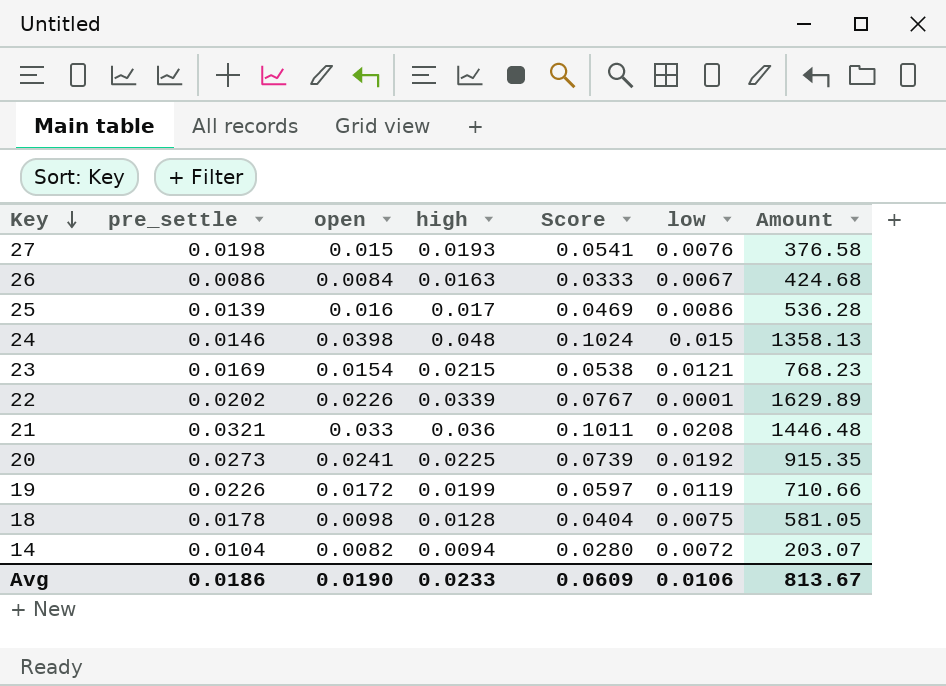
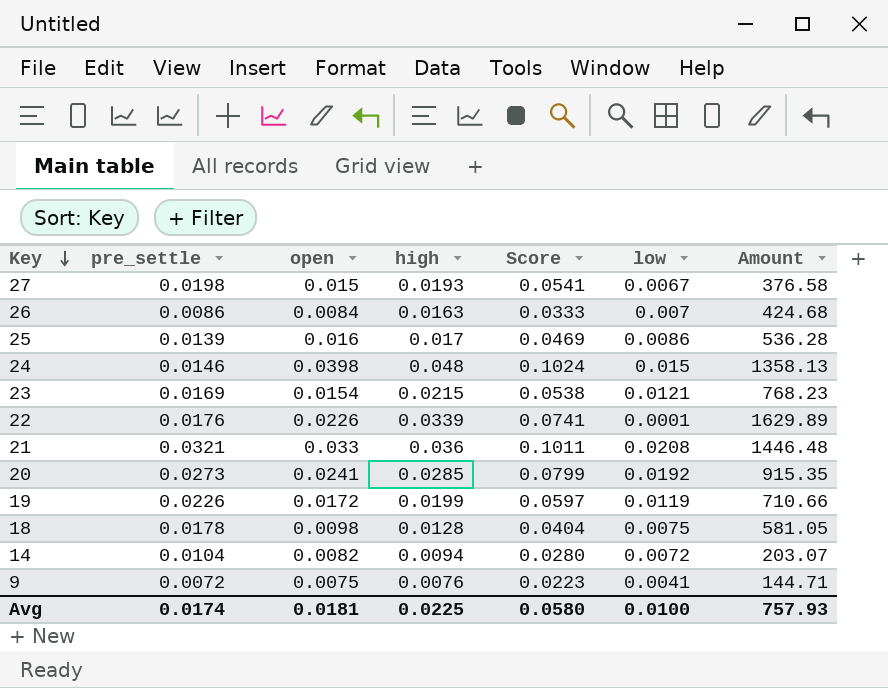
27 | low: 0.0076 -> 0.0067
26 | low: 0.0067 -> 0.007
22 | pre_settle: 0.0202 -> 0.0176
22 | Score: 0.0767 -> 0.0741
20 | high: 0.0225 -> 0.0285
20 | Score: 0.0739 -> 0.0799
row 9: none -> 0.0072 | 0.0075 | 0.0076 | 0.0223 | 0.0041 | 144.71
Avg | pre_settle: 0.0186 -> 0.0174
Avg | open: 0.0190 -> 0.0181
Avg | high: 0.0233 -> 0.0225
Avg | Score: 0.0609 -> 0.0580
Avg | low: 0.0106 -> 0.0100
Avg | Amount: 813.67 -> 757.93

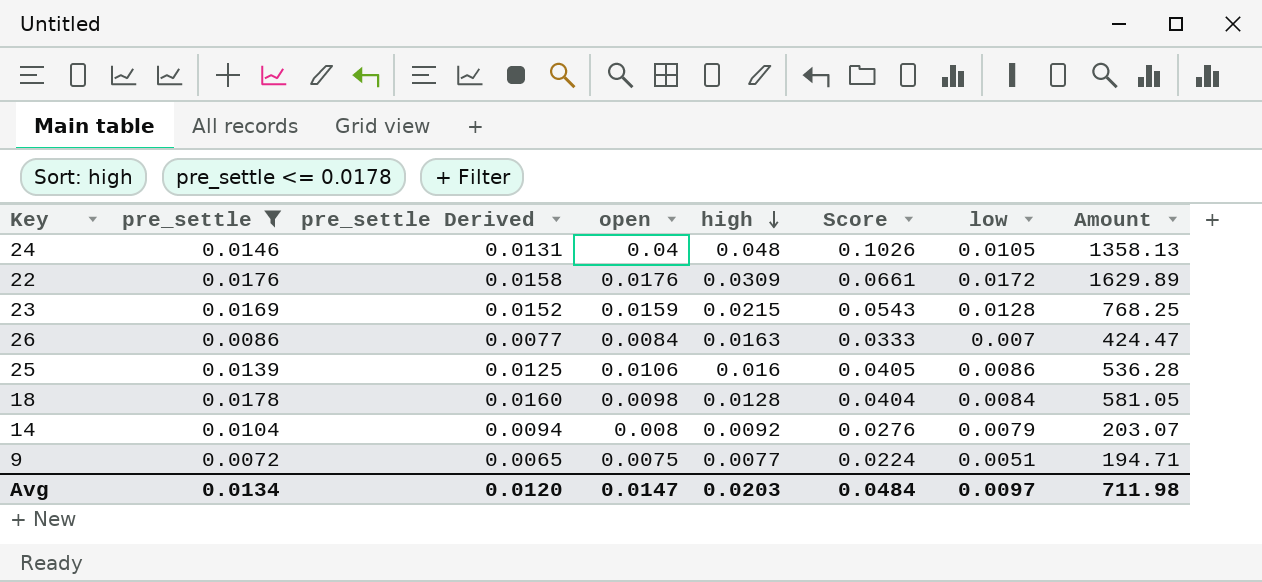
filter: none -> pre_settle <= 0.0178
row order: Key descending -> high descending
column pre_settle Derived | formula: none -> [pre_settle] * 0.9
24 | open: 0.0398 -> 0.04
24 | Score: 0.1024 -> 0.1026
24 | low: 0.015 -> 0.0105
22 | open: 0.0226 -> 0.0176
22 | high: 0.0339 -> 0.0309
22 | Score: 0.0741 -> 0.0661
22 | low: 0.0001 -> 0.0172
23 | open: 0.0154 -> 0.0159
23 | Score: 0.0538 -> 0.0543
23 | low: 0.0121 -> 0.0128
23 | Amount: 768.23 -> 768.25
26 | Amount: 424.68 -> 424.47
25 | open: 0.016 -> 0.0106
25 | high: 0.017 -> 0.016
25 | Score: 0.0469 -> 0.0405
18 | low: 0.0075 -> 0.0084
14 | open: 0.0082 -> 0.008
14 | high: 0.0094 -> 0.0092
14 | Score: 0.0280 -> 0.0276
14 | low: 0.0072 -> 0.0079
9 | high: 0.0076 -> 0.0077
9 | Score: 0.0223 -> 0.0224
9 | low: 0.0041 -> 0.0051
9 | Amount: 144.71 -> 194.71
Avg | pre_settle: 0.0174 -> 0.0134
Avg | open: 0.0181 -> 0.0147
Avg | high: 0.0225 -> 0.0203
Avg | Score: 0.0580 -> 0.0484
Avg | low: 0.0100 -> 0.0097
Avg | Amount: 757.93 -> 711.98

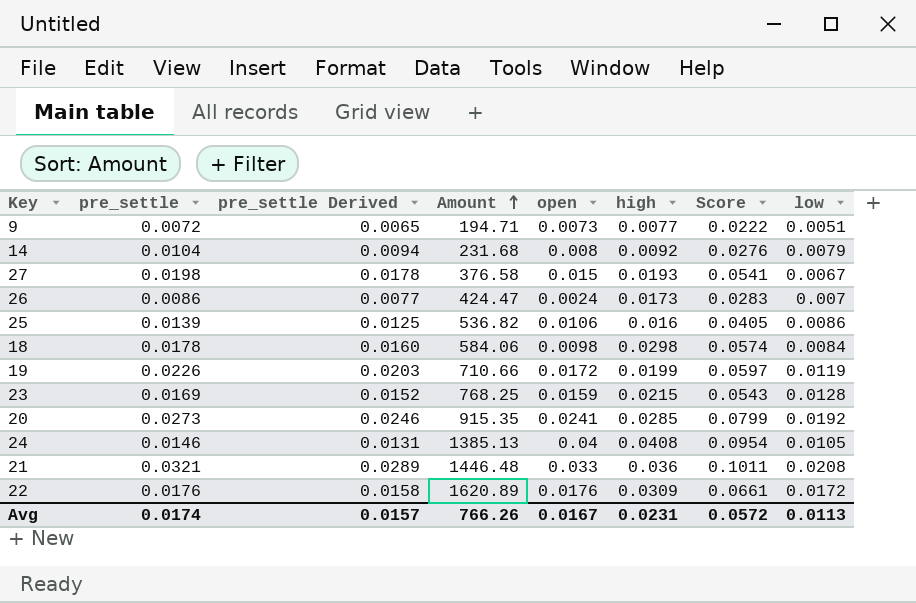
filter: pre_settle <= 0.0178 -> none
row order: high descending -> Amount ascending
column Amount | position: 8 -> 4
9 | open: 0.0075 -> 0.0073
9 | Score: 0.0224 -> 0.0222
14 | Amount: 203.07 -> 231.68
26 | open: 0.0084 -> 0.0024
26 | high: 0.0163 -> 0.0173
26 | Score: 0.0333 -> 0.0283
25 | Amount: 536.28 -> 536.82
18 | Amount: 581.05 -> 584.06
18 | high: 0.0128 -> 0.0298
18 | Score: 0.0404 -> 0.0574
24 | Amount: 1358.13 -> 1385.13
24 | high: 0.048 -> 0.0408
24 | Score: 0.1026 -> 0.0954
22 | Amount: 1629.89 -> 1620.89
Avg | pre_settle: 0.0134 -> 0.0174
Avg | pre_settle Derived: 0.0120 -> 0.0157
Avg | Amount: 711.98 -> 766.26
Avg | open: 0.0147 -> 0.0167
Avg | high: 0.0203 -> 0.0231
Avg | Score: 0.0484 -> 0.0572
Avg | low: 0.0097 -> 0.0113

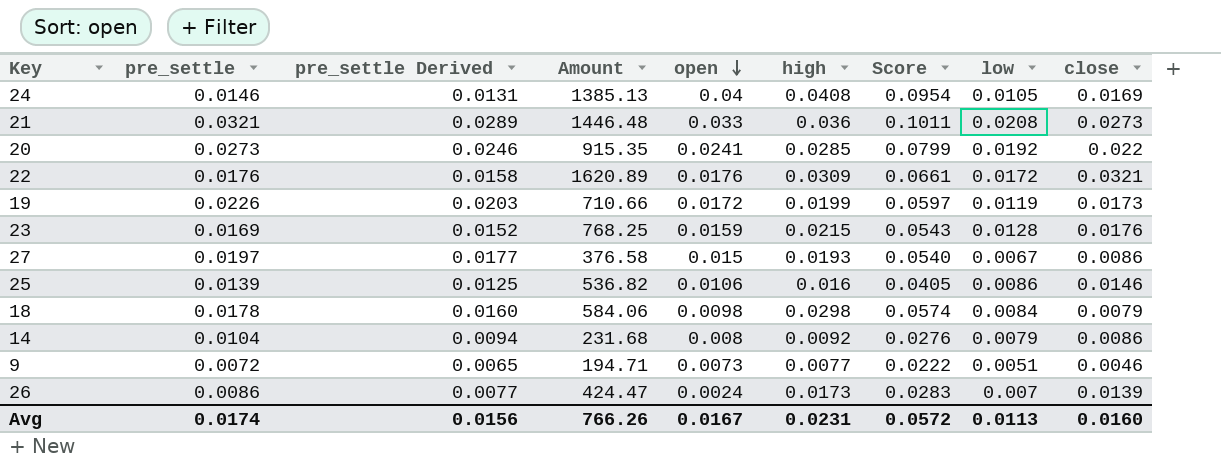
row order: Amount ascending -> open descending
column close | position: none -> 9
27 | pre_settle: 0.0198 -> 0.0197
27 | pre_settle Derived: 0.0178 -> 0.0177
27 | Score: 0.0541 -> 0.0540
Avg | pre_settle Derived: 0.0157 -> 0.0156

